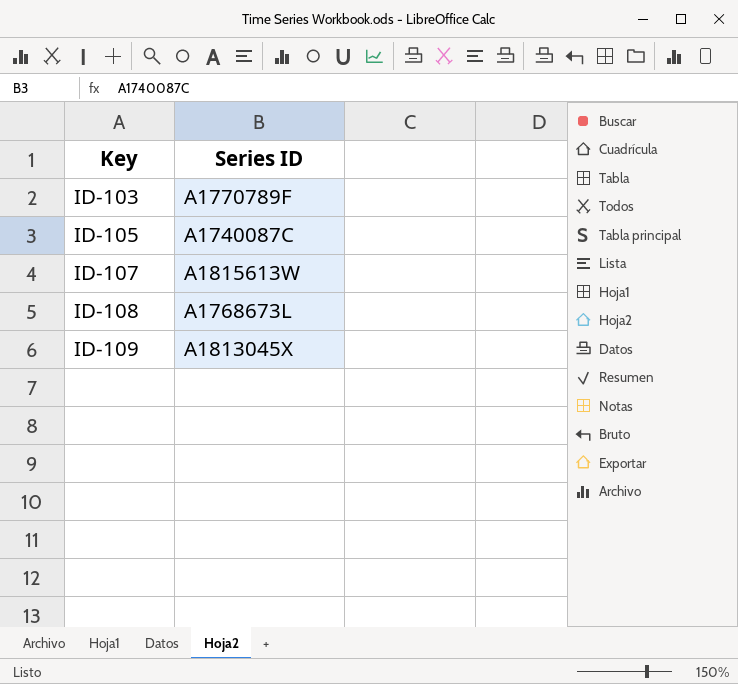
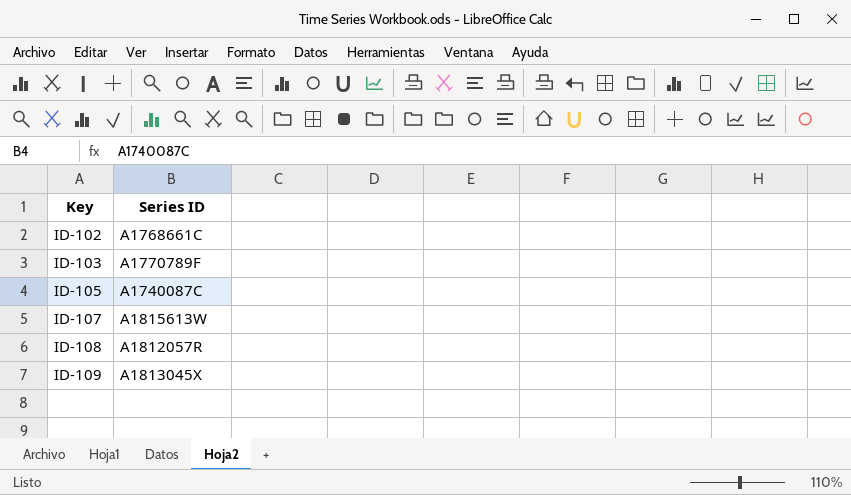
row ID-102: none -> A1768661C
ID-108 | Series ID: A1768673L -> A1812057R

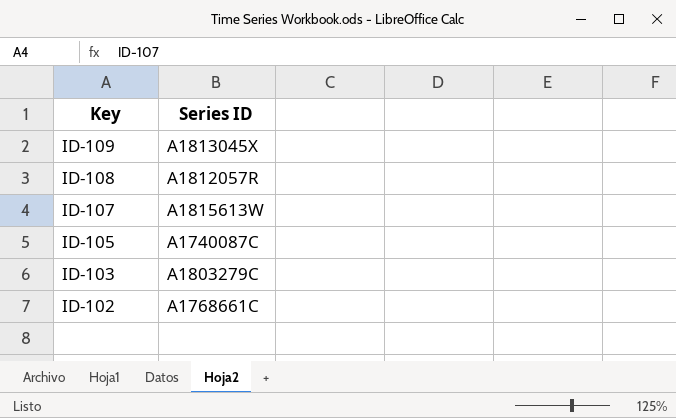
row order: Key ascending -> Key descending
ID-103 | Series ID: A1770789F -> A1803279C

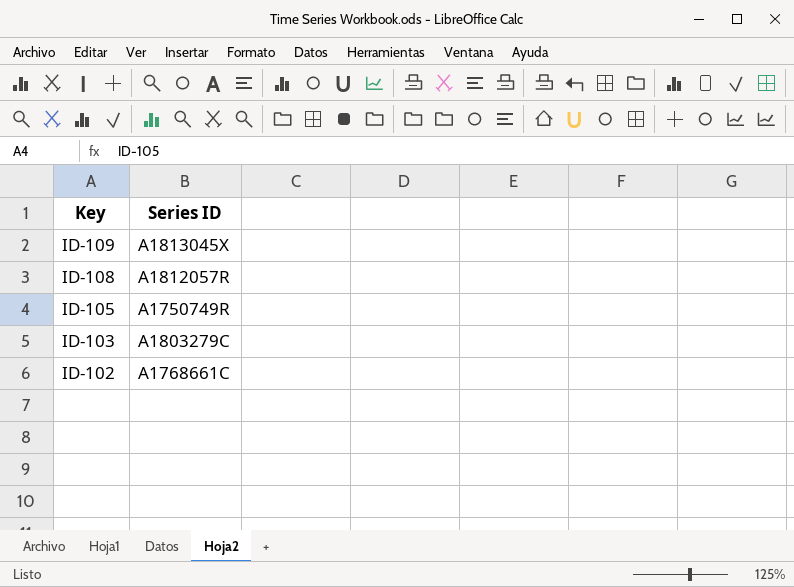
row ID-107: A1815613W -> none
ID-105 | Series ID: A1740087C -> A1750749R

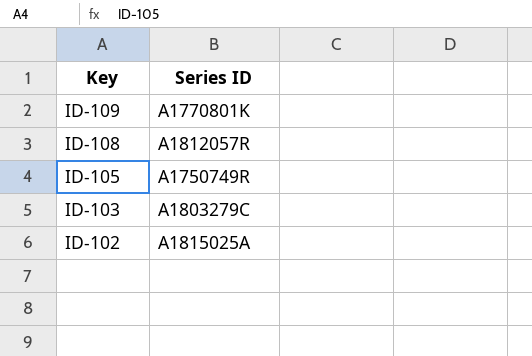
ID-109 | Series ID: A1813045X -> A1770801K
ID-102 | Series ID: A1768661C -> A1815025A

